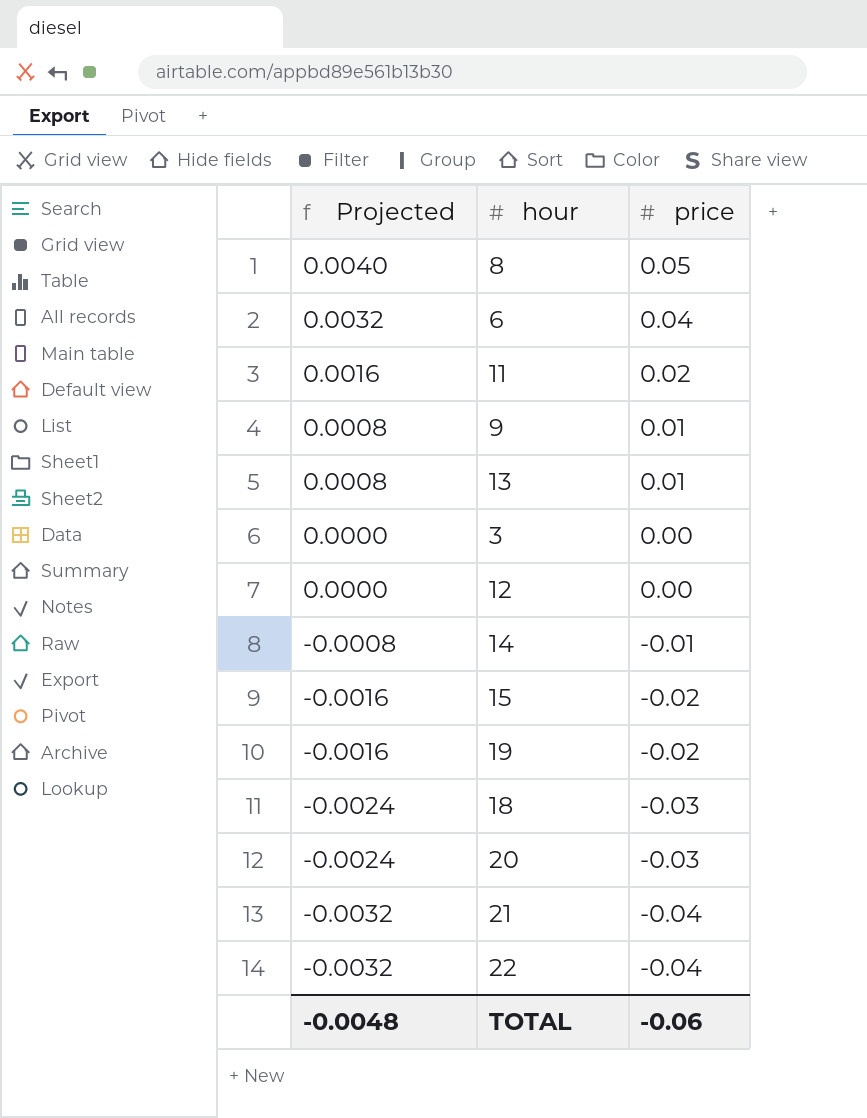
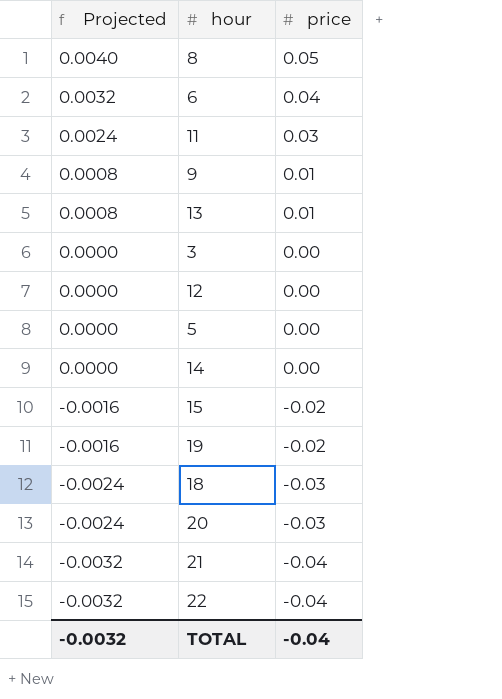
11 | Projected: 0.0016 -> 0.0024
11 | price: 0.02 -> 0.03
row 5: none -> 0.0000 | 0.00
14 | Projected: -0.0008 -> 0.0000
14 | price: -0.01 -> 0.00
TOTAL | Projected: -0.0048 -> -0.0032
TOTAL | price: -0.06 -> -0.04

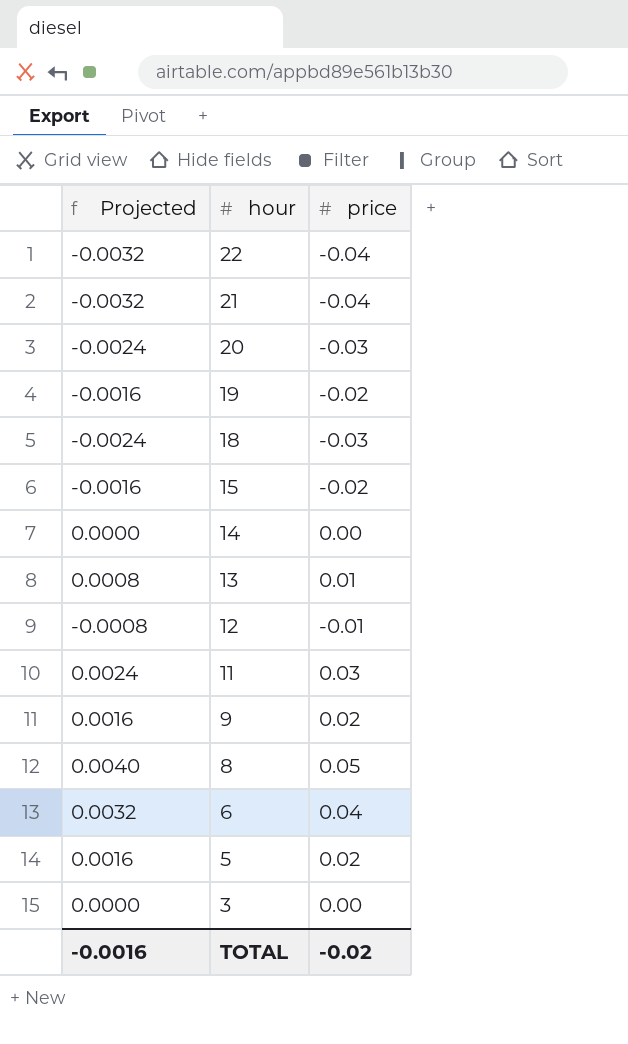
row order: Projected descending -> hour descending
12 | Projected: 0.0000 -> -0.0008
12 | price: 0.00 -> -0.01
9 | Projected: 0.0008 -> 0.0016
9 | price: 0.01 -> 0.02
5 | Projected: 0.0000 -> 0.0016
5 | price: 0.00 -> 0.02
TOTAL | Projected: -0.0032 -> -0.0016
TOTAL | price: -0.04 -> -0.02

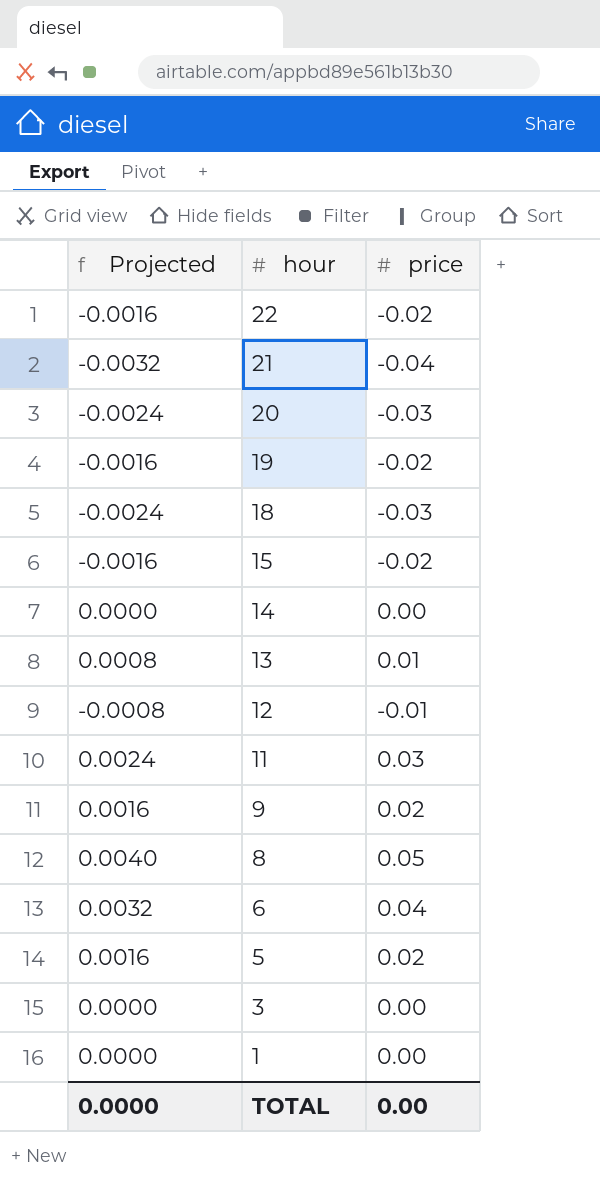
22 | Projected: -0.0032 -> -0.0016
22 | price: -0.04 -> -0.02
row 1: none -> 0.0000 | 0.00
TOTAL | Projected: -0.0016 -> 0.0000
TOTAL | price: -0.02 -> 0.00

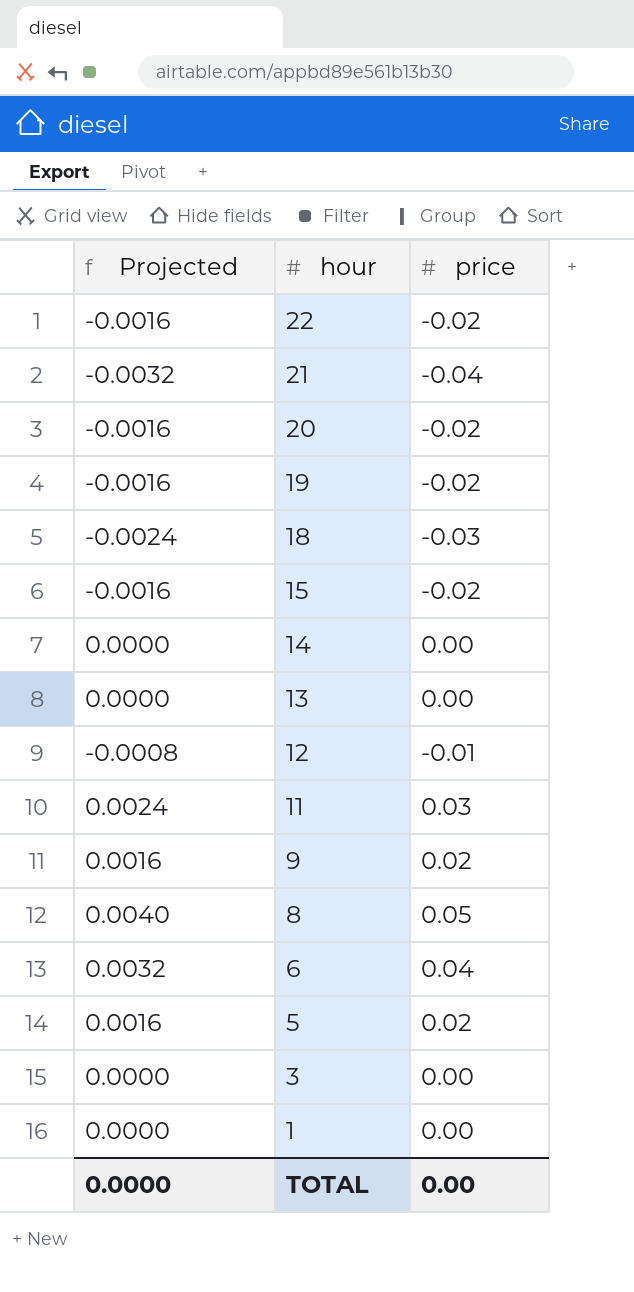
20 | Projected: -0.0024 -> -0.0016
20 | price: -0.03 -> -0.02
13 | Projected: 0.0008 -> 0.0000
13 | price: 0.01 -> 0.00

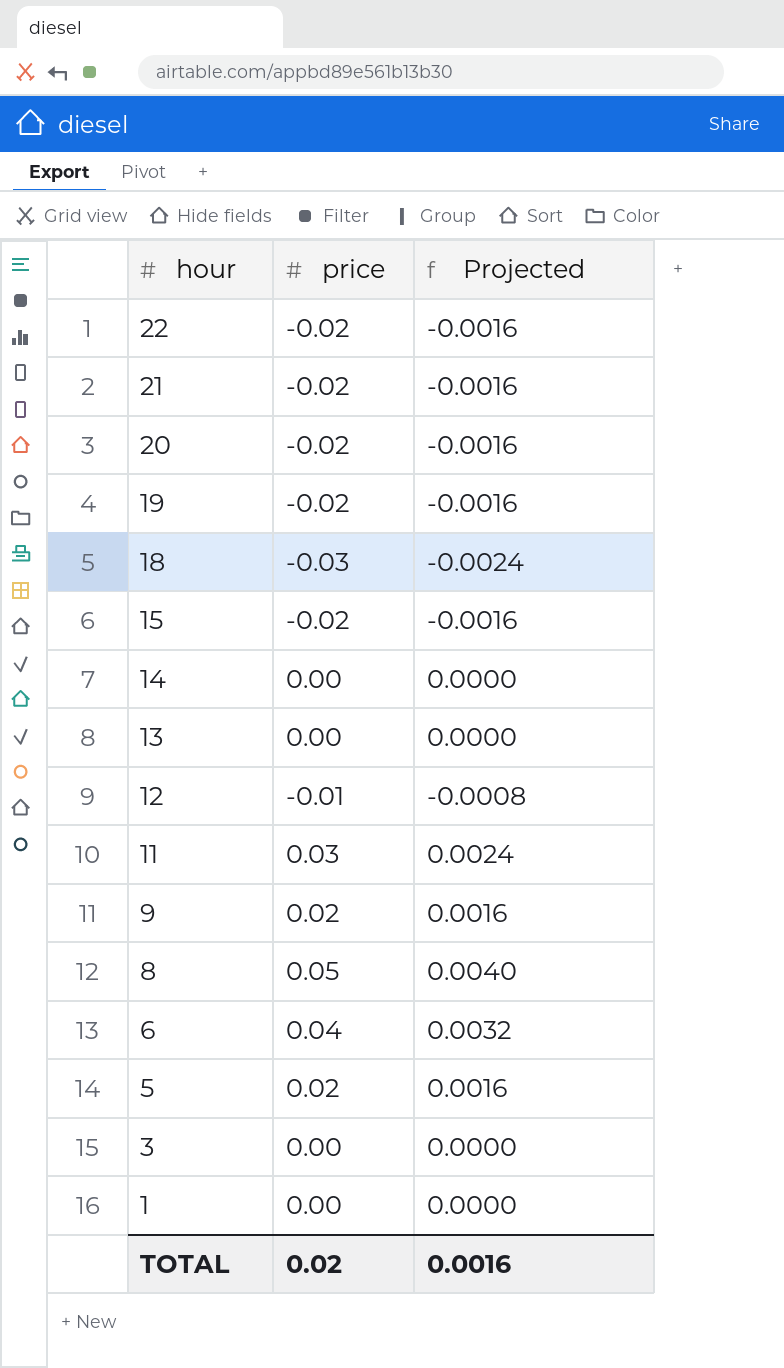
column Projected | position: 1 -> 3
21 | price: -0.04 -> -0.02
21 | Projected: -0.0032 -> -0.0016
TOTAL | price: 0.00 -> 0.02
TOTAL | Projected: 0.0000 -> 0.0016

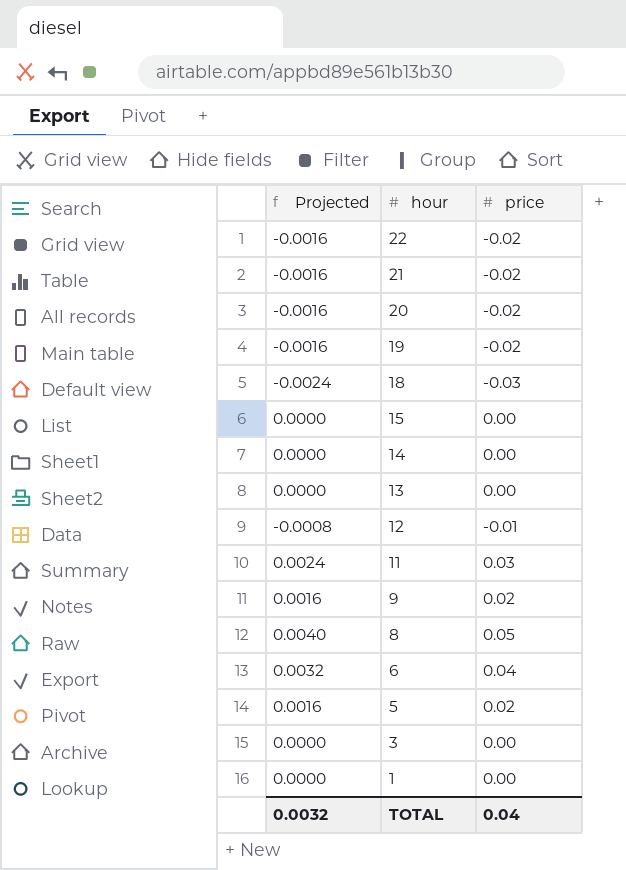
column Projected | position: 3 -> 1
15 | Projected: -0.0016 -> 0.0000
15 | price: -0.02 -> 0.00
TOTAL | Projected: 0.0016 -> 0.0032
TOTAL | price: 0.02 -> 0.04

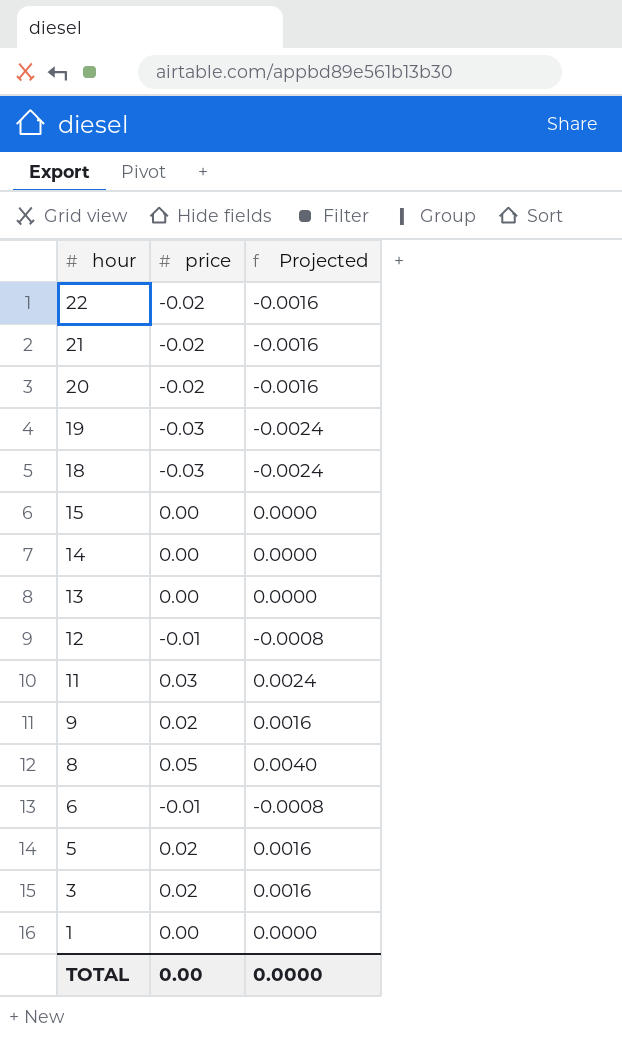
column Projected | position: 1 -> 3
19 | price: -0.02 -> -0.03
19 | Projected: -0.0016 -> -0.0024
6 | price: 0.04 -> -0.01
6 | Projected: 0.0032 -> -0.0008
3 | price: 0.00 -> 0.02
3 | Projected: 0.0000 -> 0.0016
TOTAL | price: 0.04 -> 0.00
TOTAL | Projected: 0.0032 -> 0.0000

